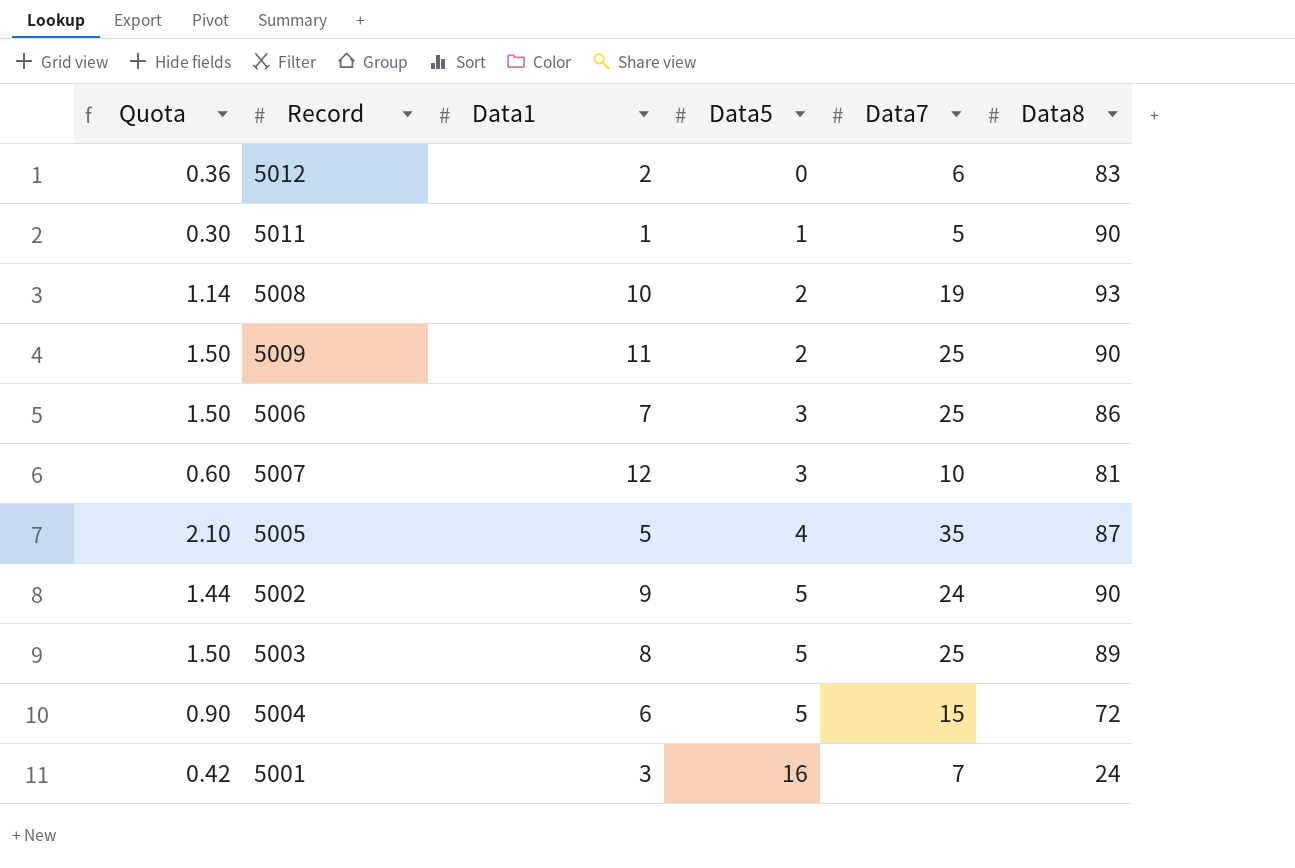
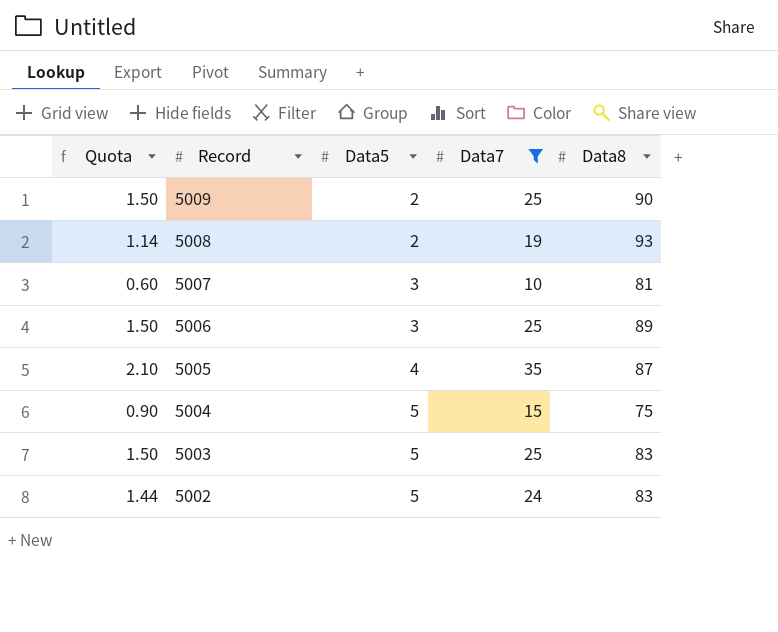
filter: none -> Data7 >= 10
row order: Data5 ascending -> Record descending
column Data1 | position: 3 -> none
5006 | Data8: 86 -> 89
5004 | Data8: 72 -> 75
5003 | Data8: 89 -> 83
5002 | Data8: 90 -> 83

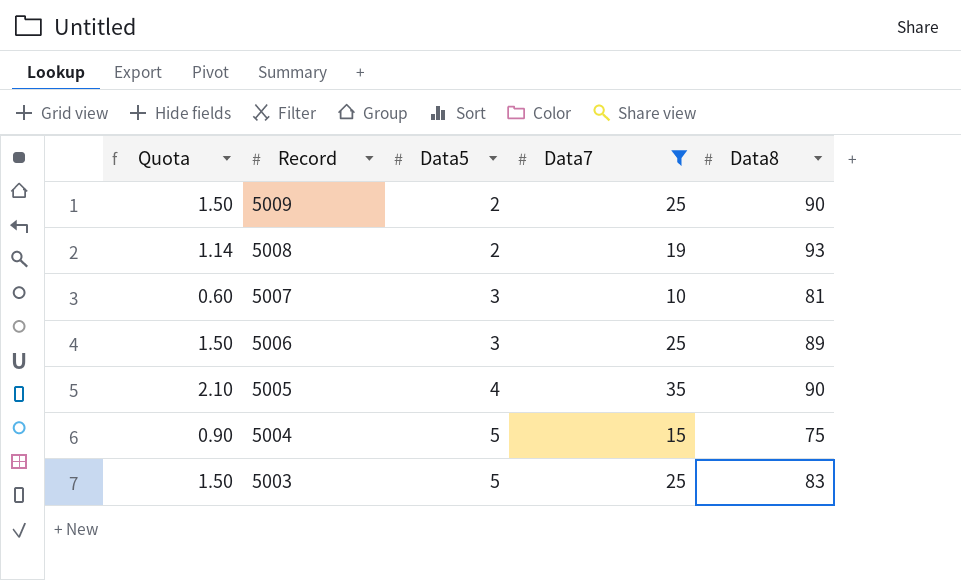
row 5002: 1.44 | 5 | 24 | 83 -> none
5005 | Data8: 87 -> 90

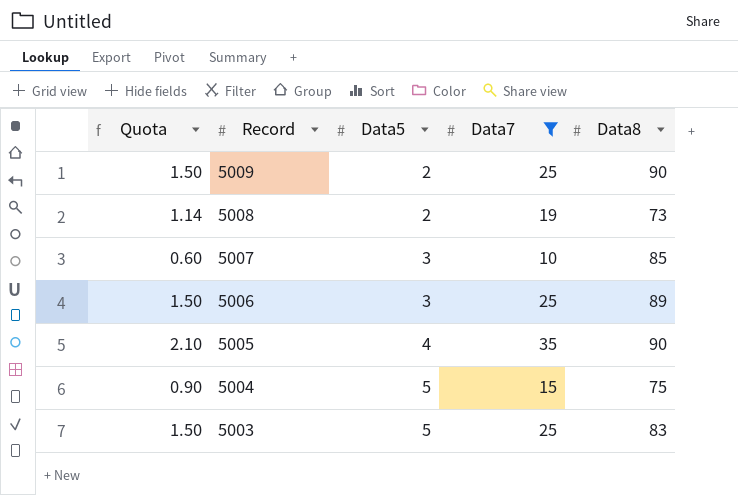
5008 | Data8: 93 -> 73
5007 | Data8: 81 -> 85

